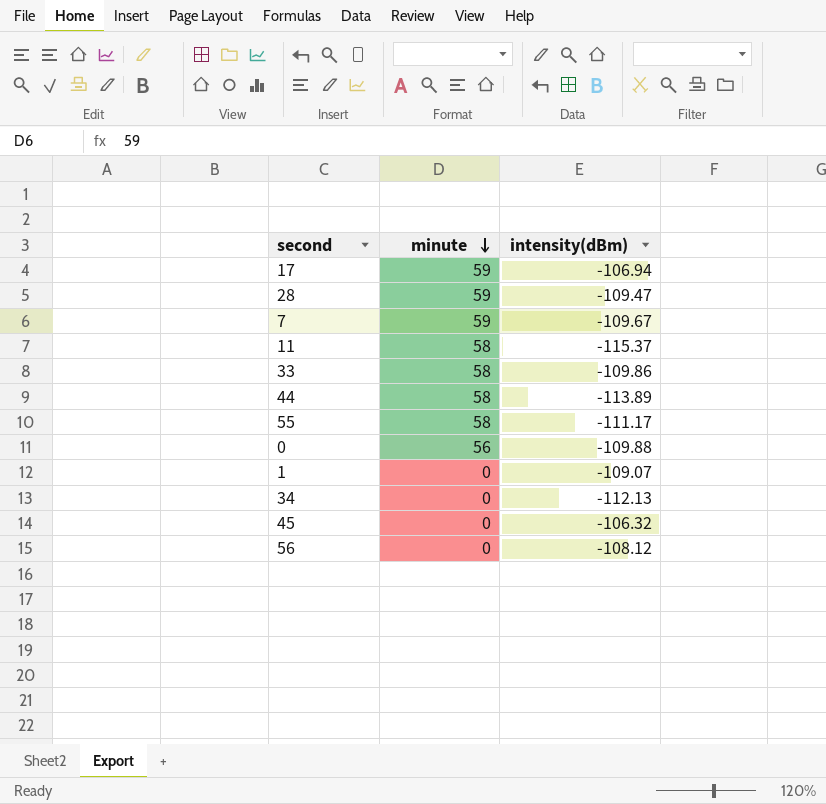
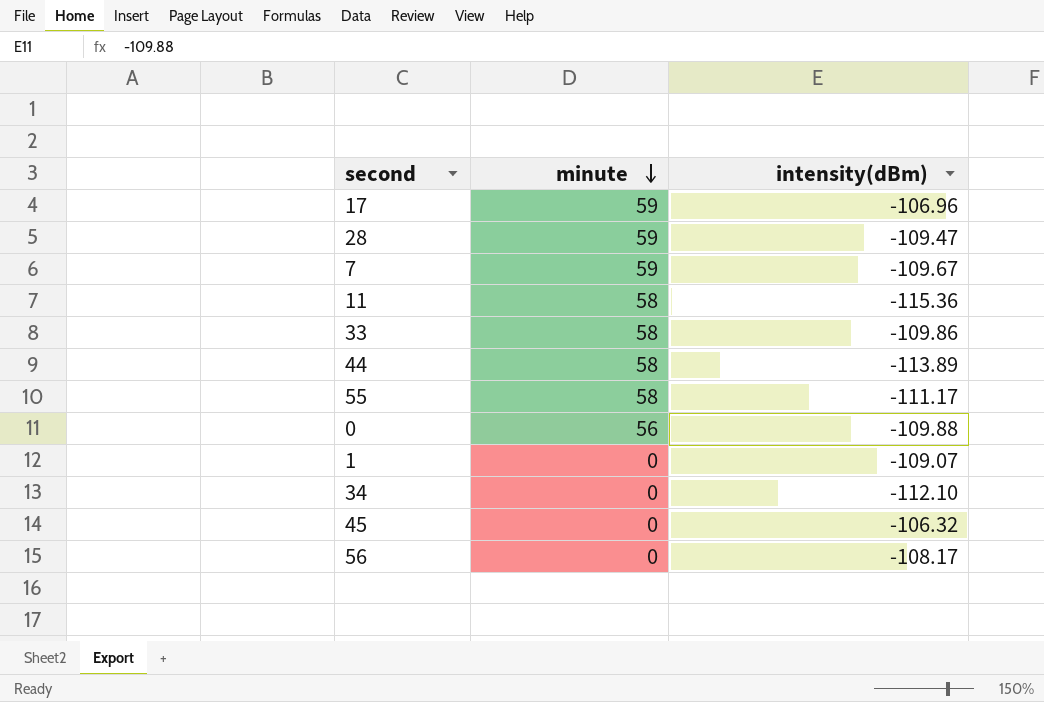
17 | intensity(dBm): -106.94 -> -106.96
11 | intensity(dBm): -115.37 -> -115.36
34 | intensity(dBm): -112.13 -> -112.10
56 | intensity(dBm): -108.12 -> -108.17

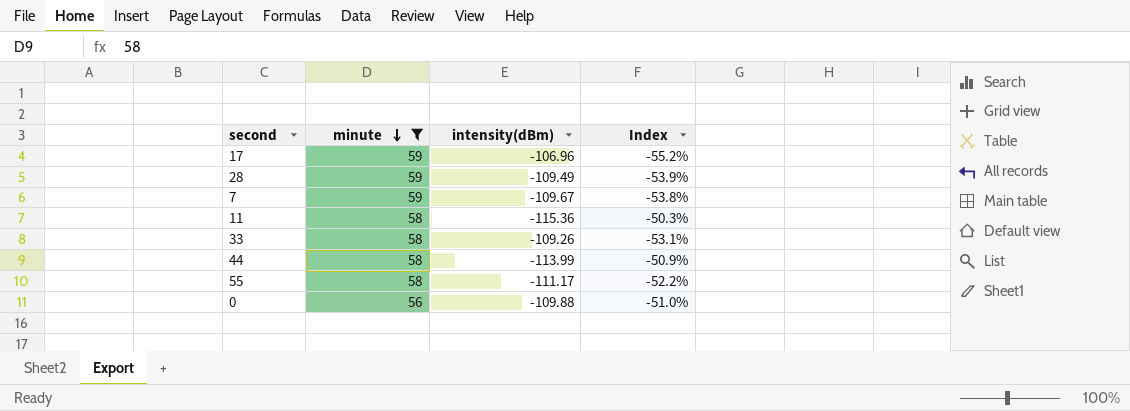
filter: none -> minute != 0
column Index | formula: none -> [minute] / [intensity(dBm)]
28 | intensity(dBm): -109.47 -> -109.49
33 | intensity(dBm): -109.86 -> -109.26
44 | intensity(dBm): -113.89 -> -113.99

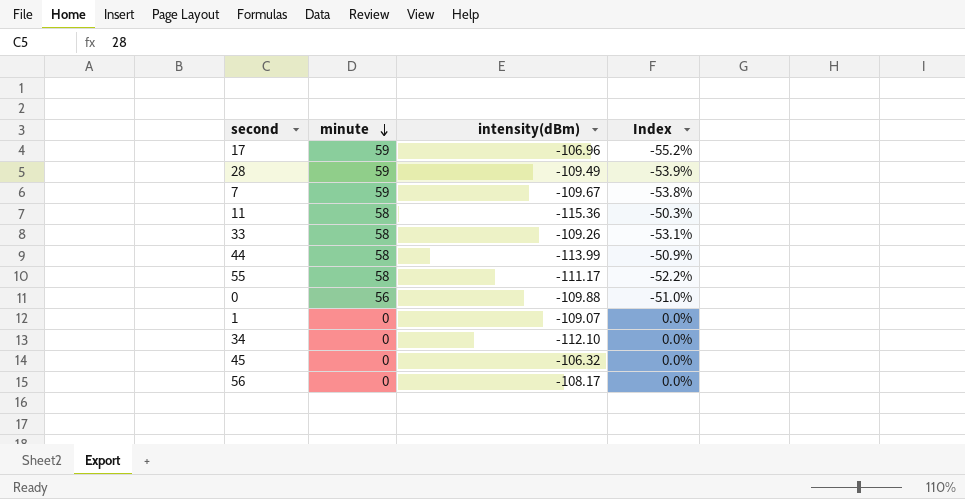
filter: minute != 0 -> none

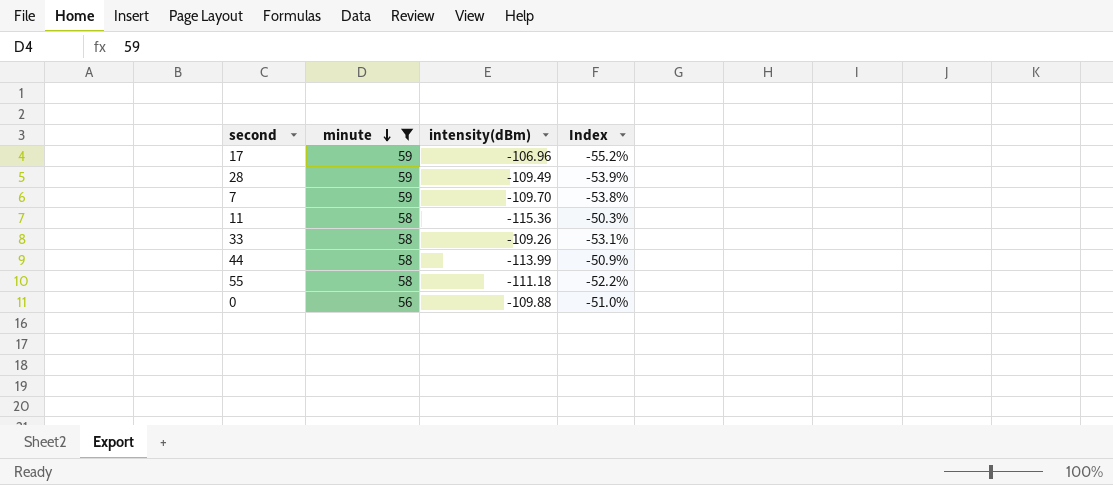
filter: none -> minute != 0
7 | intensity(dBm): -109.67 -> -109.70
55 | intensity(dBm): -111.17 -> -111.18

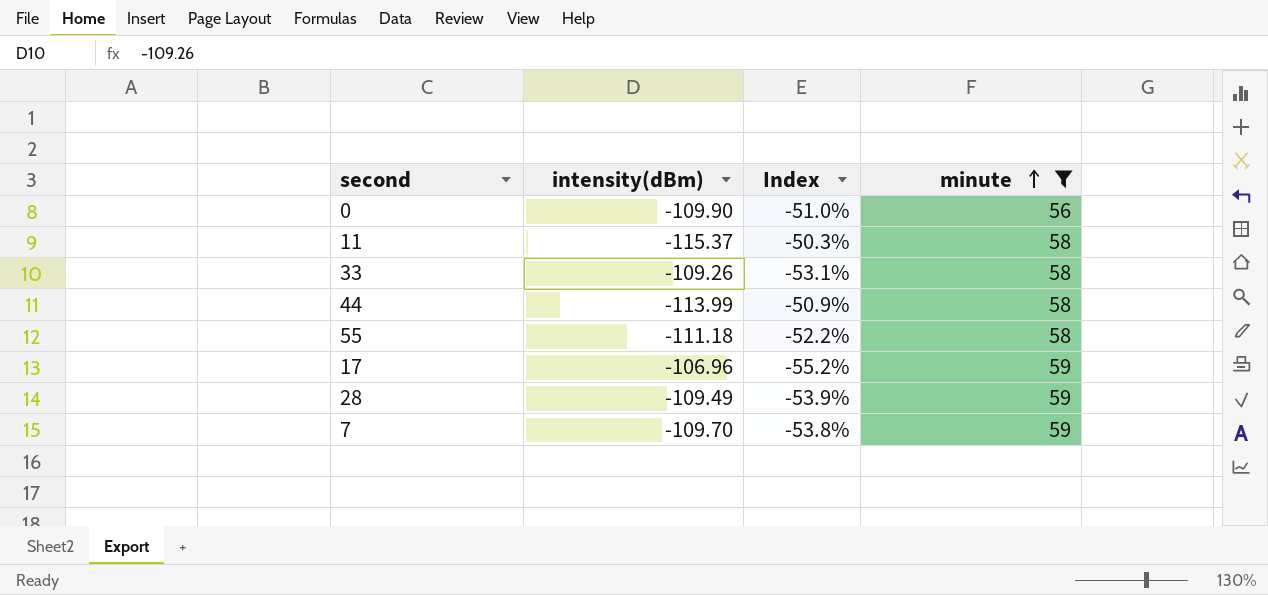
row order: minute descending -> minute ascending
column minute | position: 2 -> 4
0 | intensity(dBm): -109.88 -> -109.90
11 | intensity(dBm): -115.36 -> -115.37

